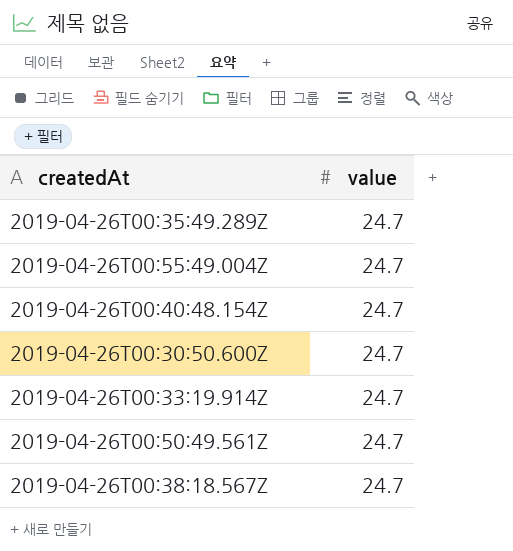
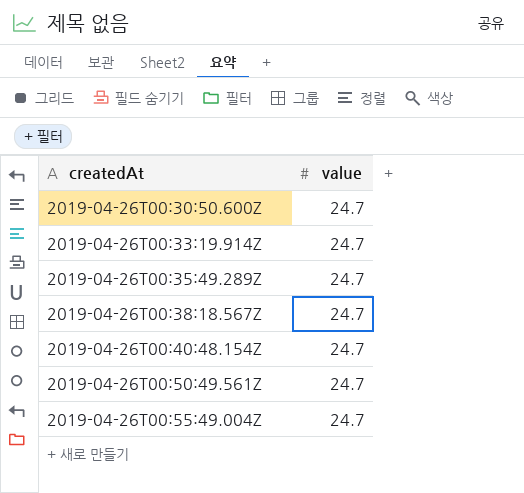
row order: none -> createdAt ascending

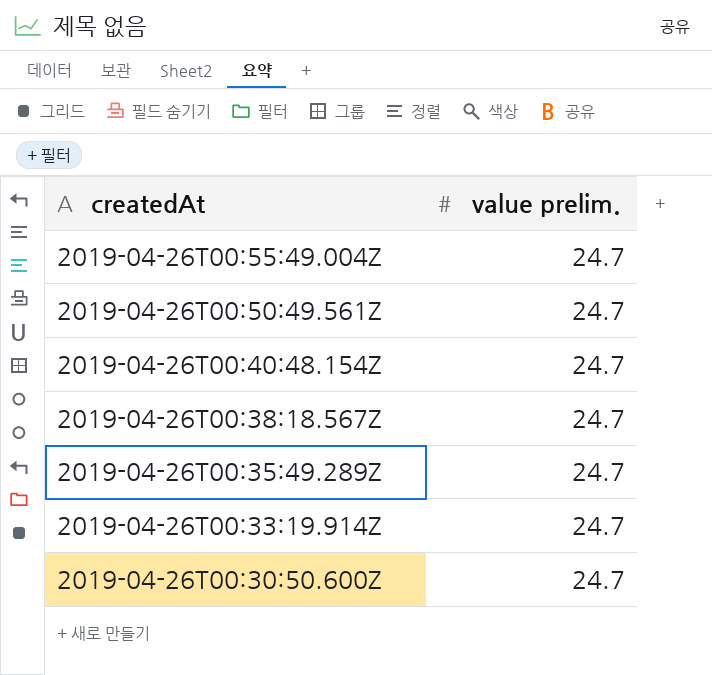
row order: createdAt ascending -> createdAt descending
column name: value -> value prelim.

